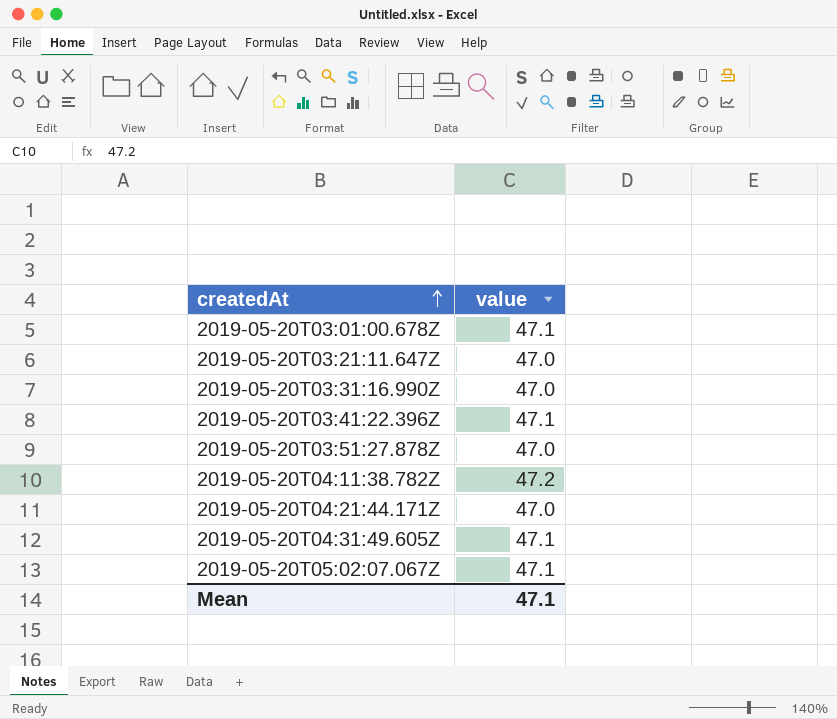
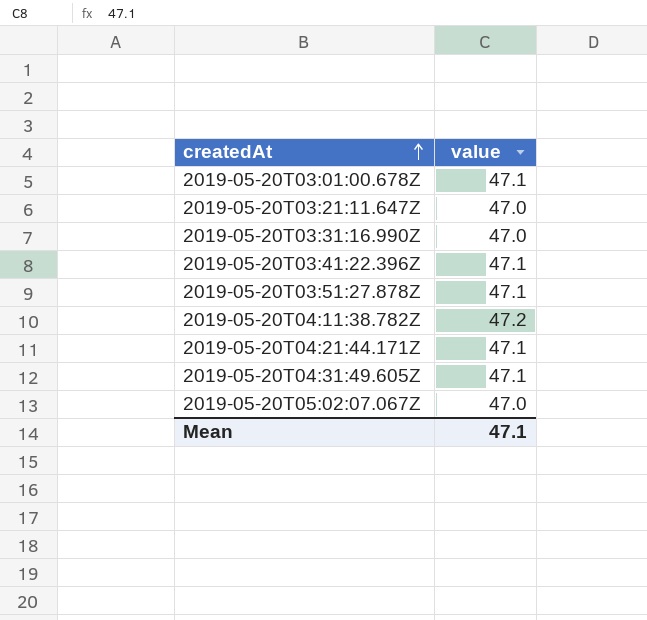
2019-05-20T03:51:27.878Z | value: 47.0 -> 47.1
2019-05-20T04:21:44.171Z | value: 47.0 -> 47.1
2019-05-20T05:02:07.067Z | value: 47.1 -> 47.0

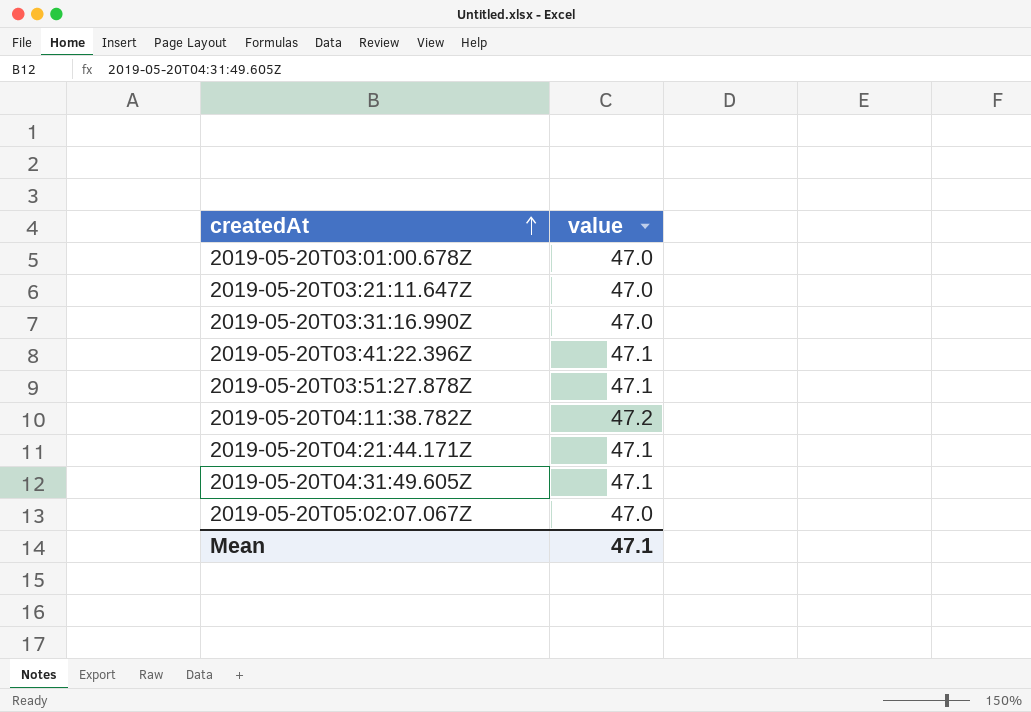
2019-05-20T03:01:00.678Z | value: 47.1 -> 47.0

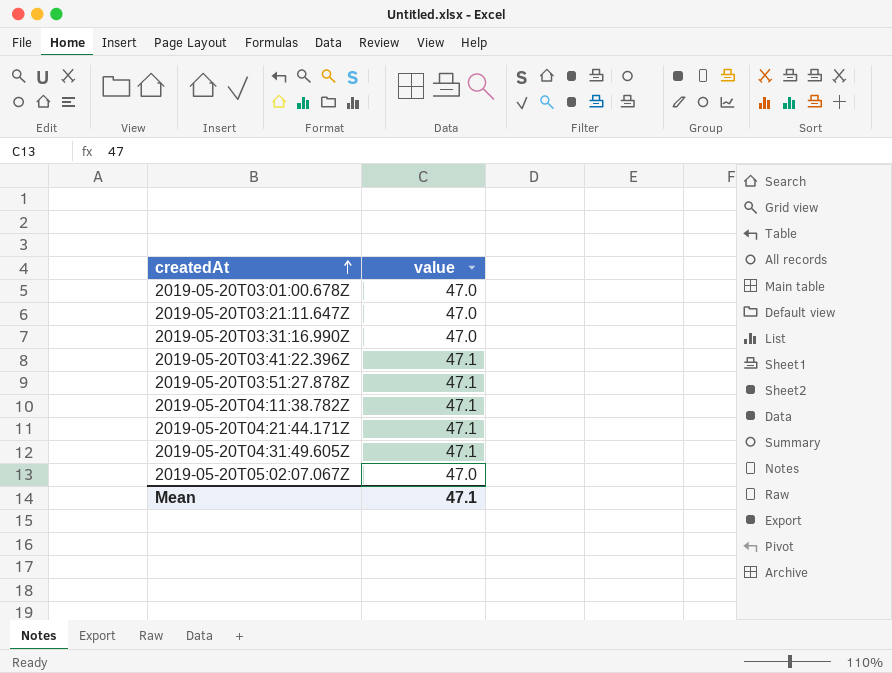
2019-05-20T04:11:38.782Z | value: 47.2 -> 47.1

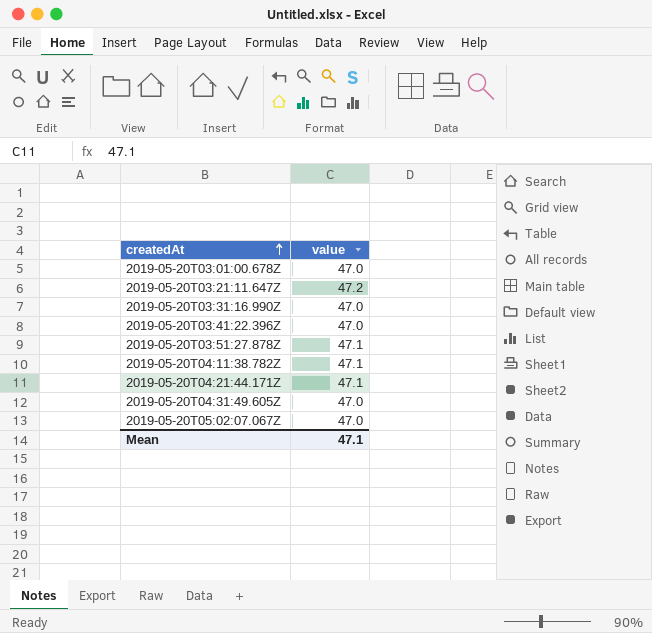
2019-05-20T03:21:11.647Z | value: 47.0 -> 47.2
2019-05-20T03:41:22.396Z | value: 47.1 -> 47.0
2019-05-20T04:31:49.605Z | value: 47.1 -> 47.0

